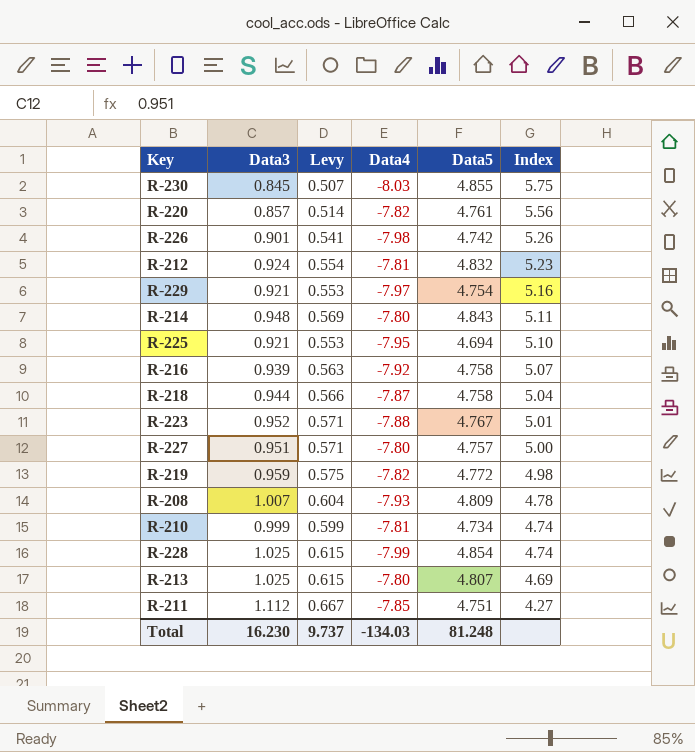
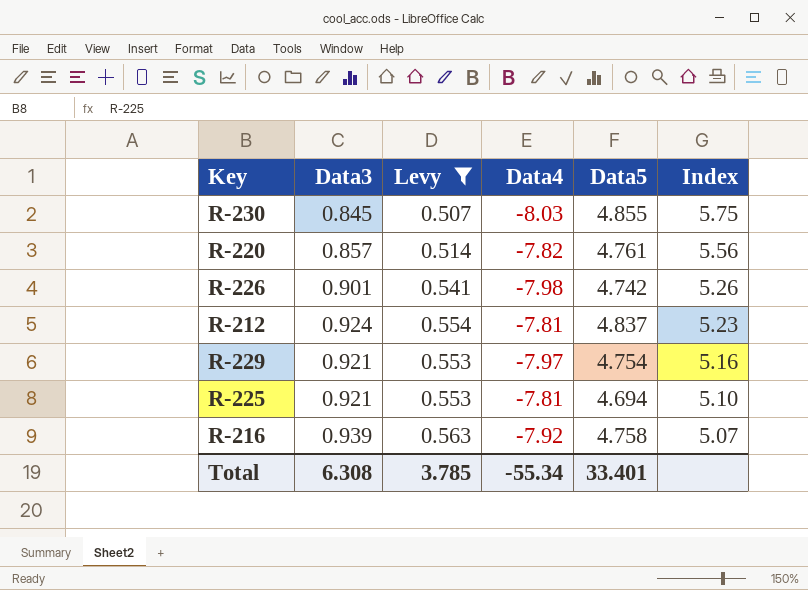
filter: none -> Levy <= 0.563
R-212 | Data5: 4.832 -> 4.837
R-225 | Data4: -7.95 -> -7.81
Total | Data3: 16.230 -> 6.308
Total | Levy: 9.737 -> 3.785
Total | Data4: -134.03 -> -55.34
Total | Data5: 81.248 -> 33.401

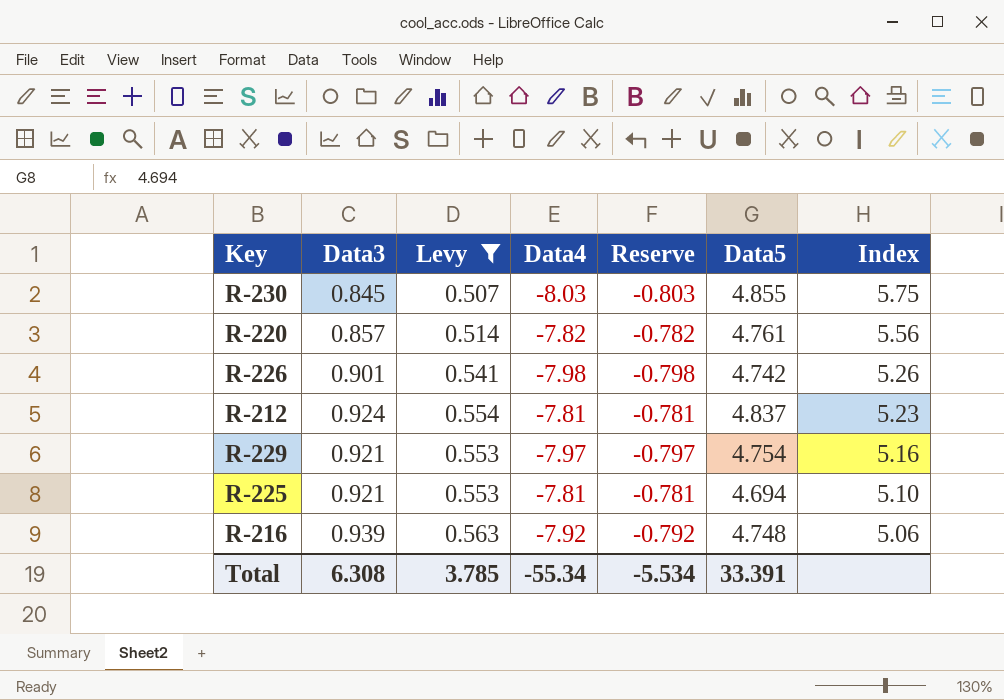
column Reserve | formula: none -> [Data4] * 0.1
R-216 | Data5: 4.758 -> 4.748
R-216 | Index: 5.07 -> 5.06
Total | Data5: 33.401 -> 33.391

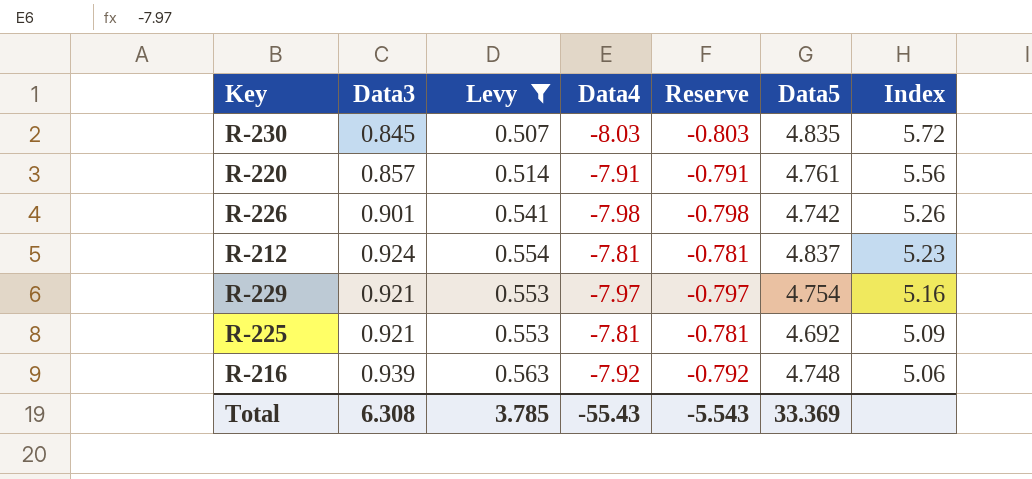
R-230 | Data5: 4.855 -> 4.835
R-230 | Index: 5.75 -> 5.72
R-220 | Data4: -7.82 -> -7.91
R-220 | Reserve: -0.782 -> -0.791
R-225 | Data5: 4.694 -> 4.692
R-225 | Index: 5.10 -> 5.09
Total | Data4: -55.34 -> -55.43
Total | Reserve: -5.534 -> -5.543
Total | Data5: 33.391 -> 33.369

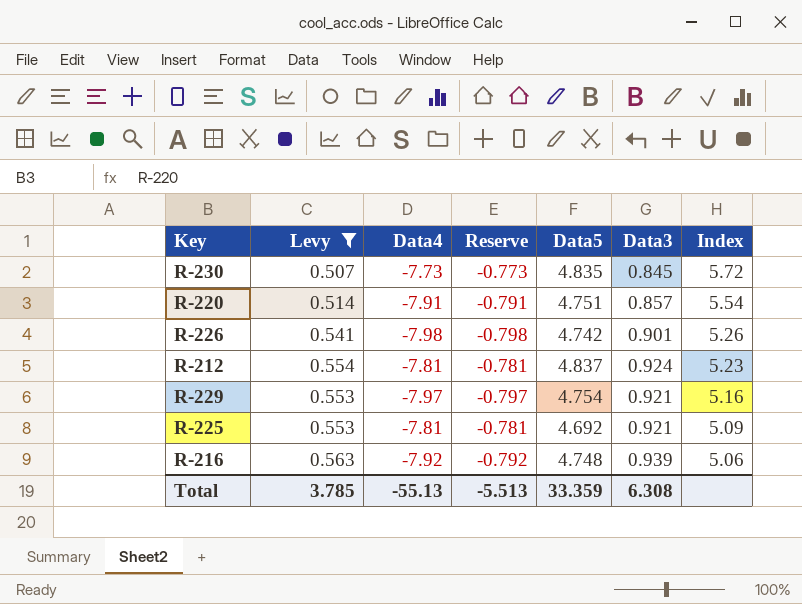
column Data3 | position: 2 -> 6
R-230 | Data4: -8.03 -> -7.73
R-230 | Reserve: -0.803 -> -0.773
R-220 | Data5: 4.761 -> 4.751
R-220 | Index: 5.56 -> 5.54
Total | Data4: -55.43 -> -55.13
Total | Reserve: -5.543 -> -5.513
Total | Data5: 33.369 -> 33.359

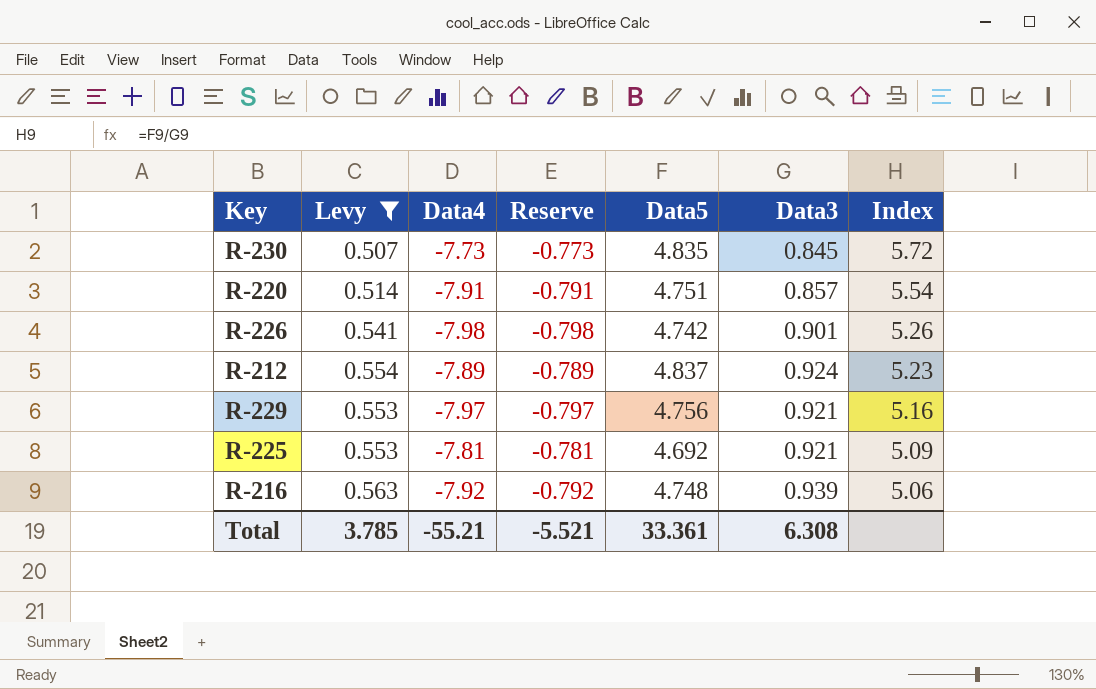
R-212 | Data4: -7.81 -> -7.89
R-212 | Reserve: -0.781 -> -0.789
R-229 | Data5: 4.754 -> 4.756
Total | Data4: -55.13 -> -55.21
Total | Reserve: -5.513 -> -5.521
Total | Data5: 33.359 -> 33.361

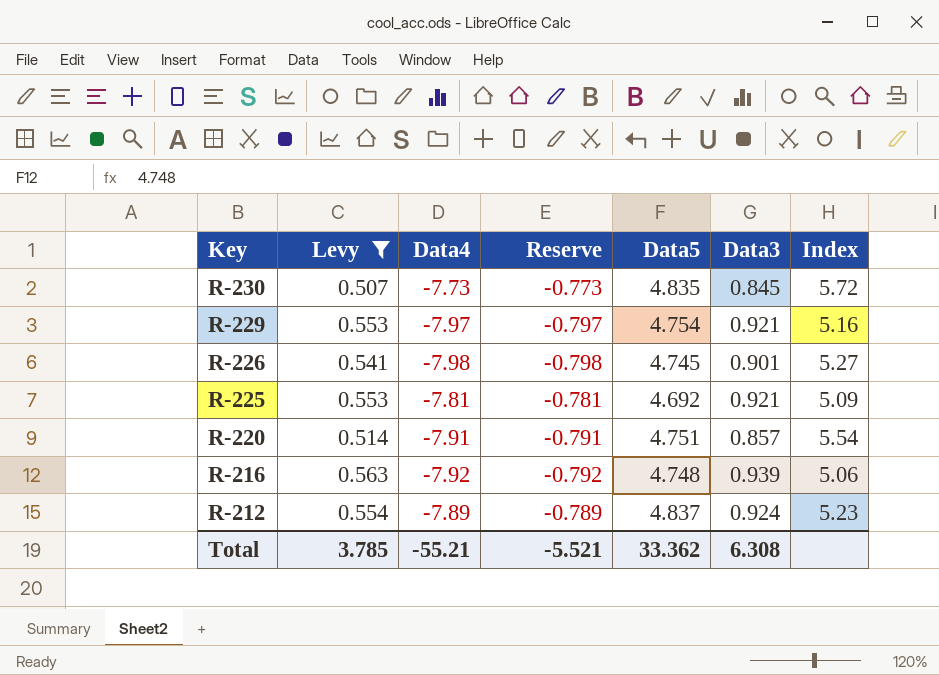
row order: Index descending -> Key descending
R-229 | Data5: 4.756 -> 4.754
R-226 | Data5: 4.742 -> 4.745
R-226 | Index: 5.26 -> 5.27
Total | Data5: 33.361 -> 33.362

